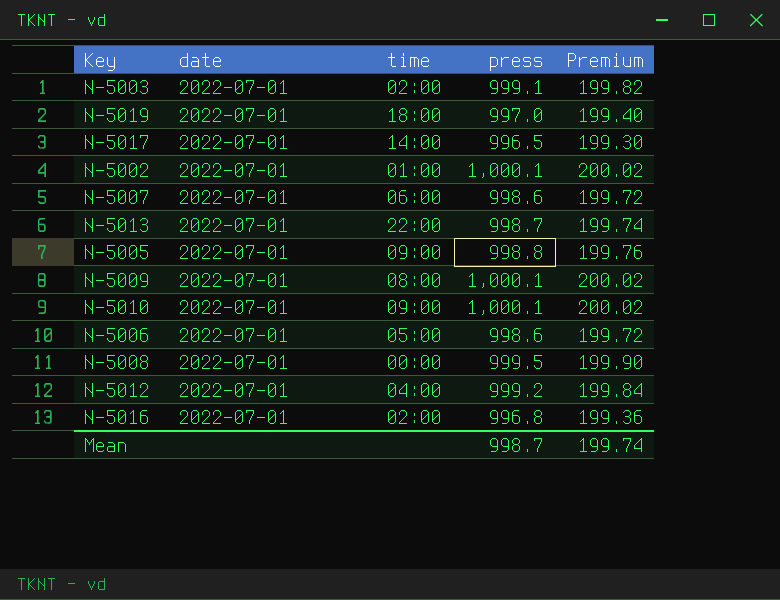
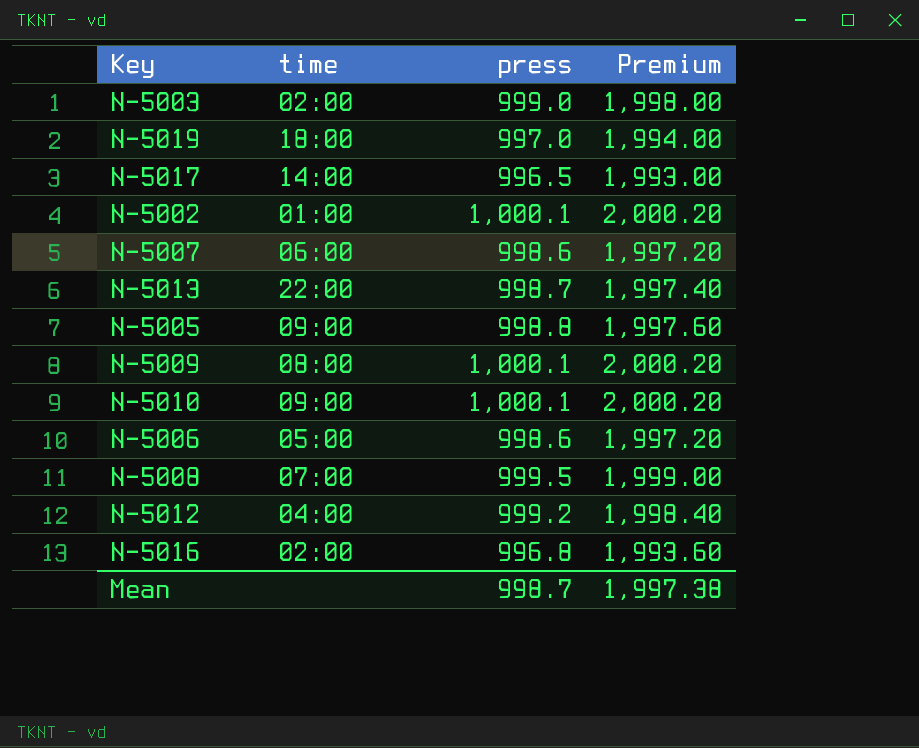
column date | position: 2 -> none
column Premium | formula: [press] * 0.2 -> [press] * 2
N-5003 | press: 999.1 -> 999.0
N-5008 | time: 00:00 -> 07:00
Mean | Premium: 199.74 -> 1,997.38

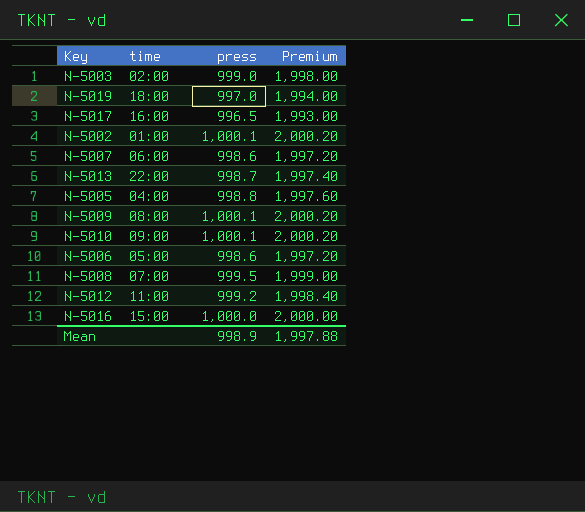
N-5017 | time: 14:00 -> 16:00
N-5005 | time: 09:00 -> 04:00
N-5012 | time: 04:00 -> 11:00
N-5016 | time: 02:00 -> 15:00
N-5016 | press: 996.8 -> 1,000.0
N-5016 | Premium: 1,993.60 -> 2,000.00
Mean | press: 998.7 -> 998.9
Mean | Premium: 1,997.38 -> 1,997.88

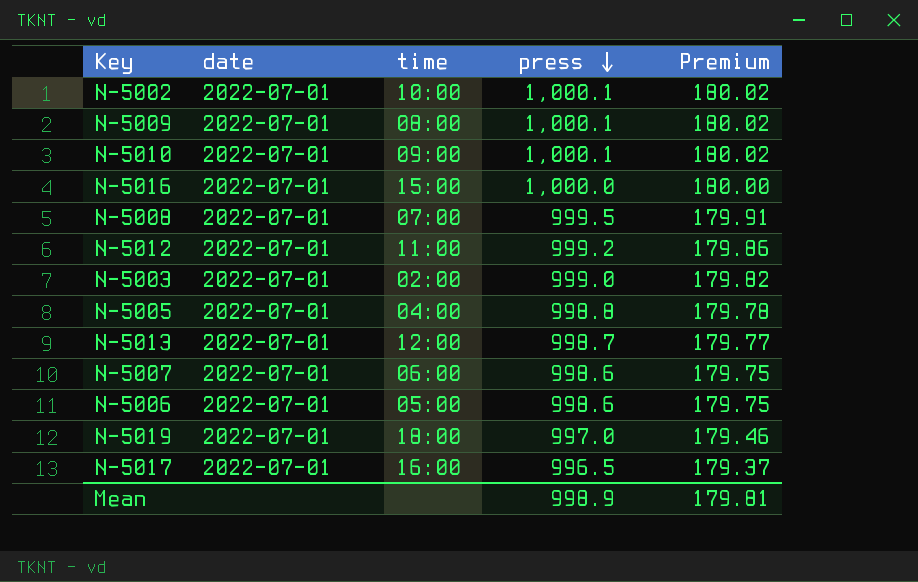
row order: none -> press descending
column date | position: none -> 2
column Premium | formula: [press] * 2 -> [press] * 0.18
N-5002 | time: 01:00 -> 10:00
N-5013 | time: 22:00 -> 12:00
Mean | Premium: 1,997.88 -> 179.81

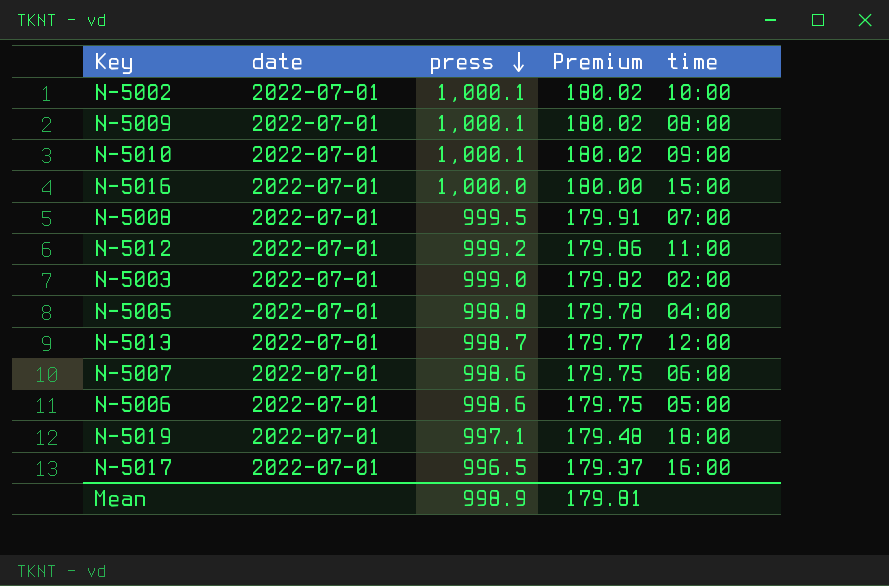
column time | position: 3 -> 5
N-5019 | press: 997.0 -> 997.1
N-5019 | Premium: 179.46 -> 179.48

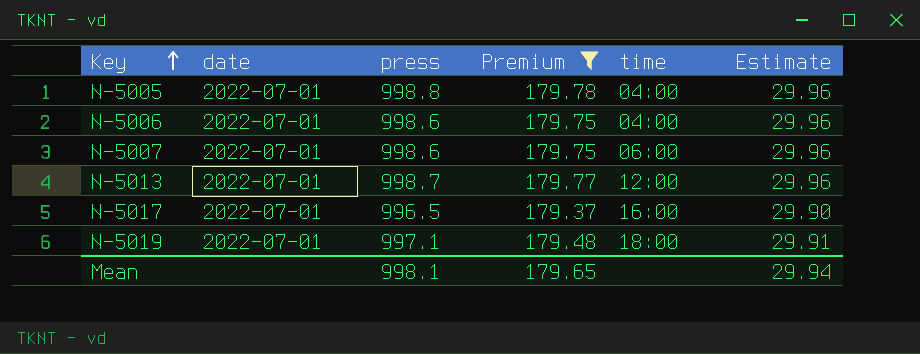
filter: none -> Premium <= 179.78
row order: press descending -> Key ascending
column Estimate | formula: none -> [press] * 0.03
N-5006 | time: 05:00 -> 04:00
Mean | press: 998.9 -> 998.1
Mean | Premium: 179.81 -> 179.65

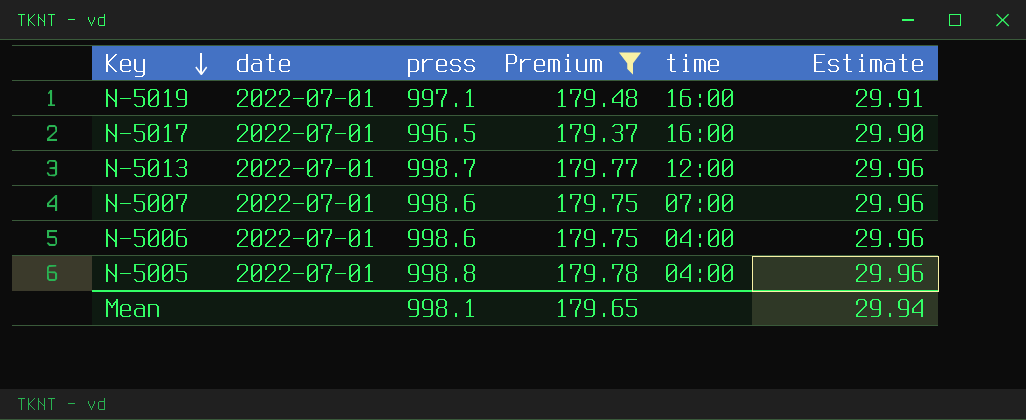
row order: Key ascending -> Key descending
N-5019 | time: 18:00 -> 16:00
N-5007 | time: 06:00 -> 07:00

